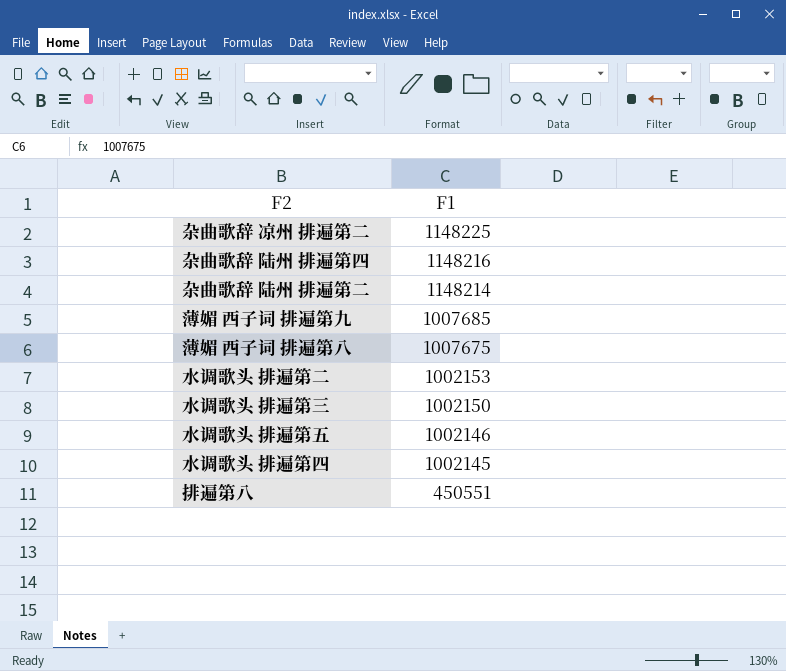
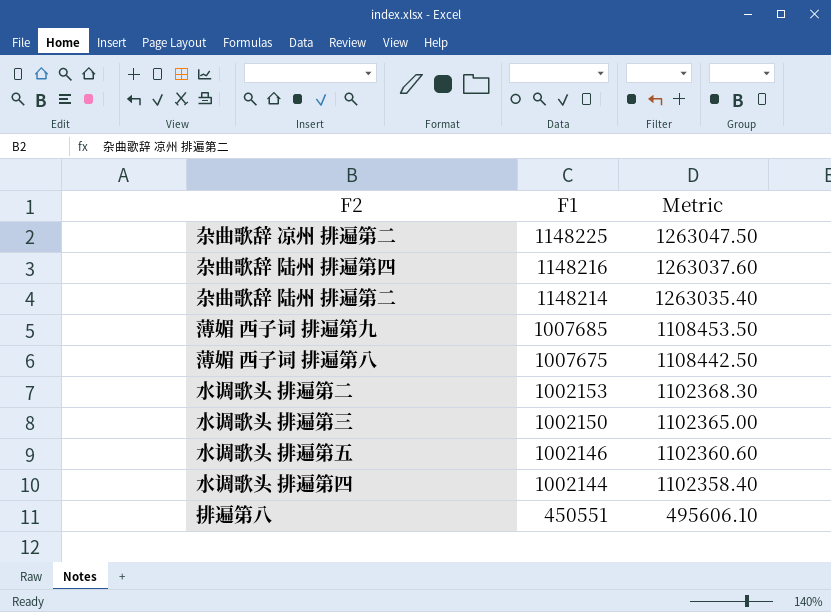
column Metric | formula: none -> [F1] * 1.1
水调歌头 排遍第四 | F1: 1002145 -> 1002144

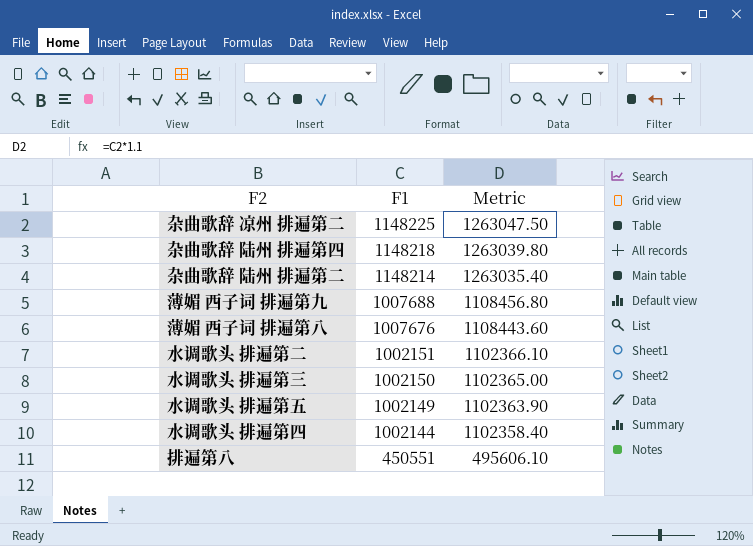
杂曲歌辞 陆州 排遍第四 | F1: 1148216 -> 1148218
杂曲歌辞 陆州 排遍第四 | Metric: 1263037.60 -> 1263039.80
薄媚 西子词 排遍第九 | F1: 1007685 -> 1007688
薄媚 西子词 排遍第九 | Metric: 1108453.50 -> 1108456.80
薄媚 西子词 排遍第八 | F1: 1007675 -> 1007676
薄媚 西子词 排遍第八 | Metric: 1108442.50 -> 1108443.60
水调歌头 排遍第二 | F1: 1002153 -> 1002151
水调歌头 排遍第二 | Metric: 1102368.30 -> 1102366.10
水调歌头 排遍第五 | F1: 1002146 -> 1002149
水调歌头 排遍第五 | Metric: 1102360.60 -> 1102363.90

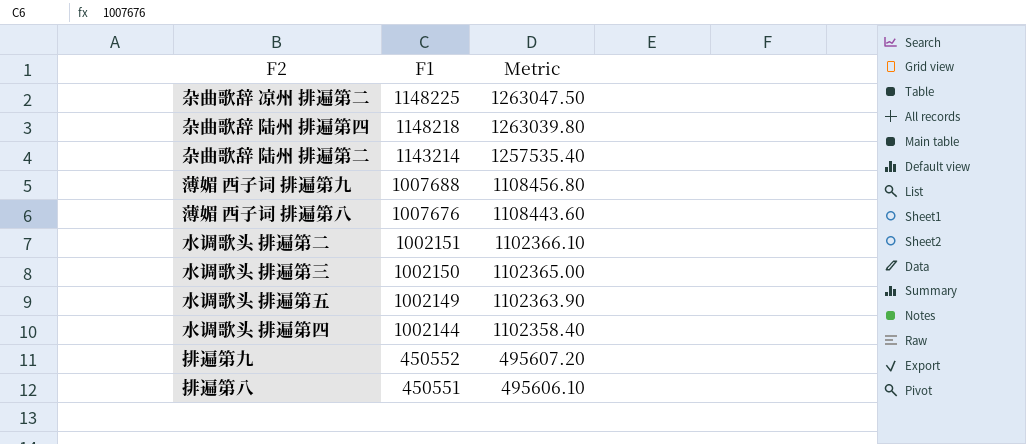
杂曲歌辞 陆州 排遍第二 | F1: 1148214 -> 1143214
杂曲歌辞 陆州 排遍第二 | Metric: 1263035.40 -> 1257535.40
row 排遍第九: none -> 450552 | 495607.20

